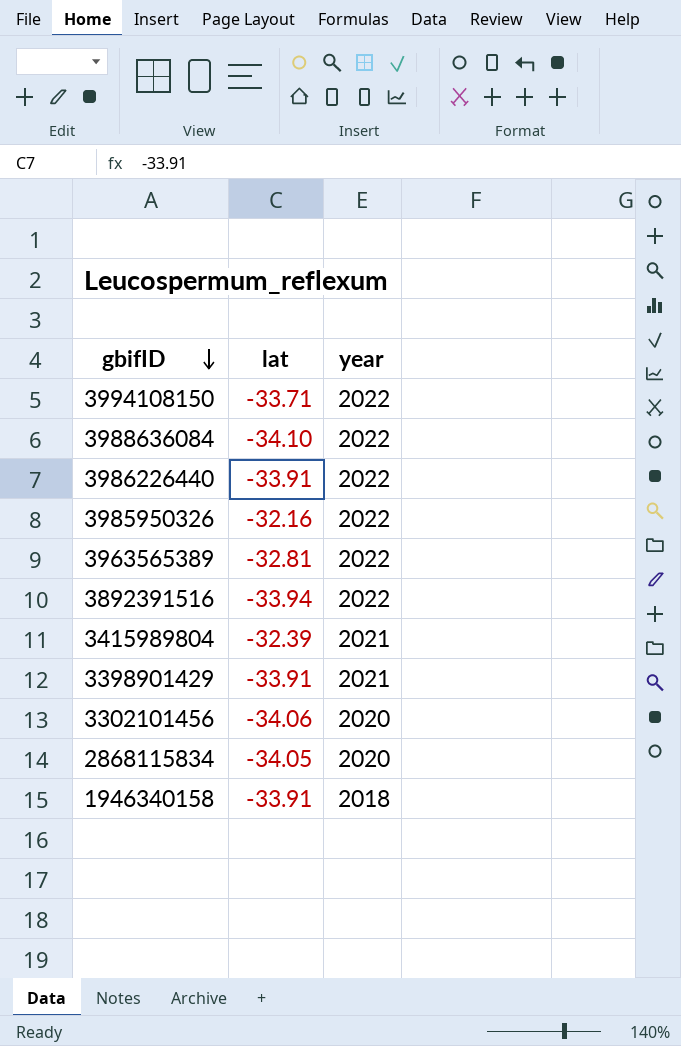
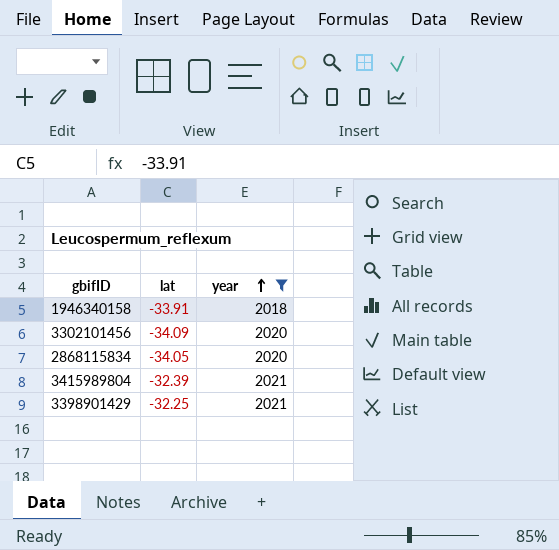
filter: none -> year != 2022
row order: gbifID descending -> year ascending
3302101456 | lat: -34.06 -> -34.09
3398901429 | lat: -33.91 -> -32.25

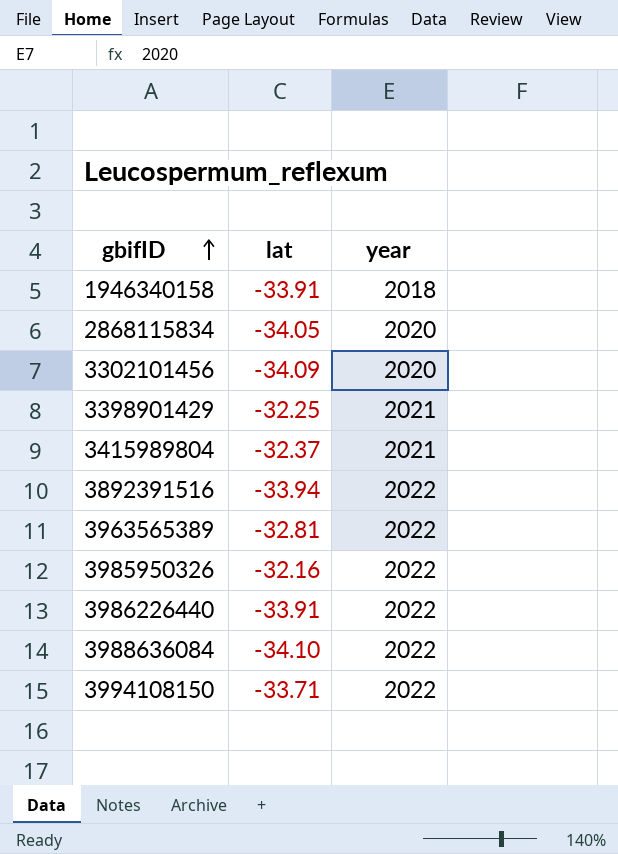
filter: year != 2022 -> none
row order: year ascending -> gbifID ascending
3415989804 | lat: -32.39 -> -32.37

